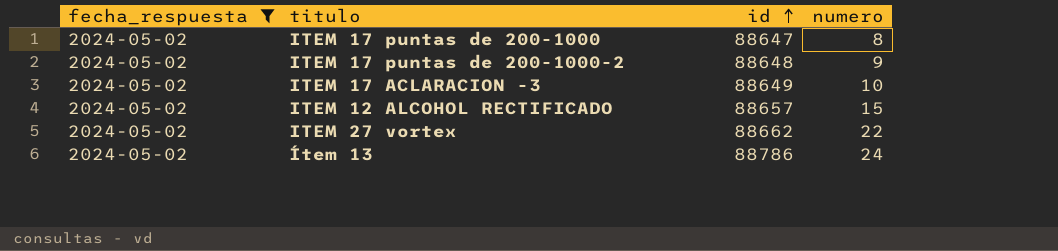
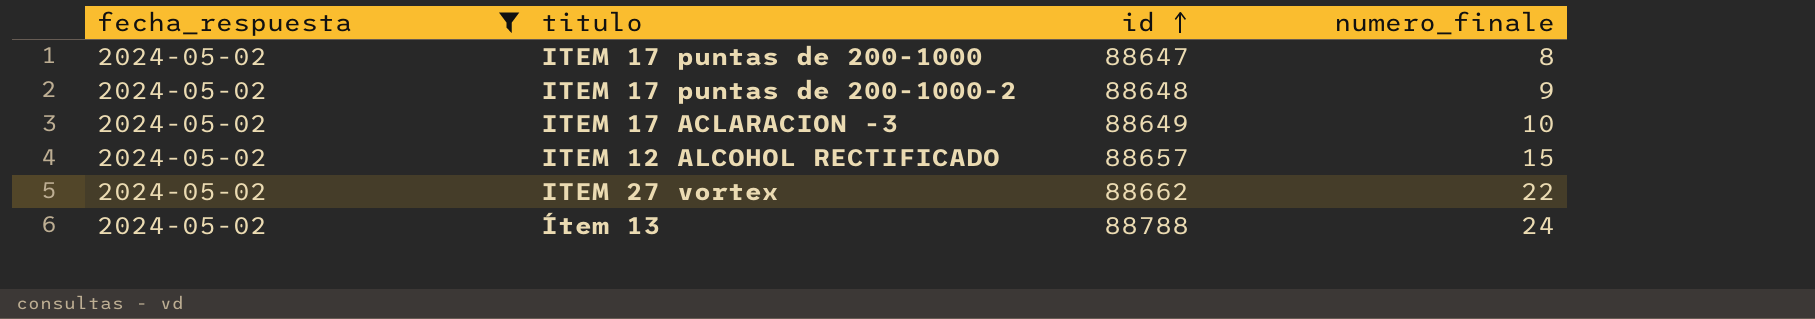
column name: numero -> numero_finale
Ítem 13 | id: 88786 -> 88788

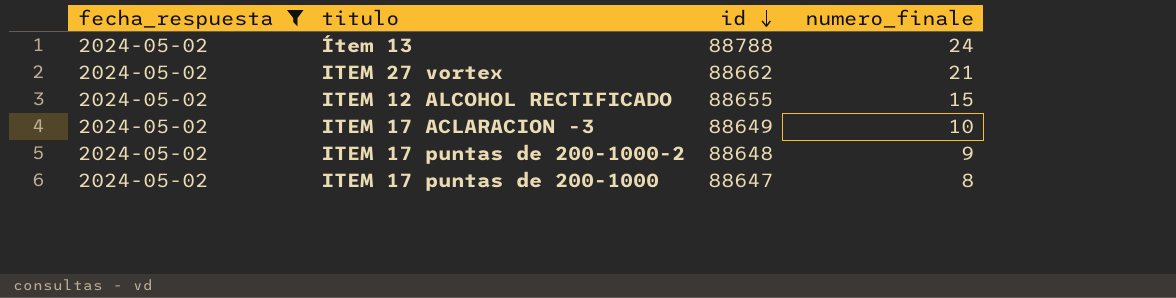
row order: id ascending -> id descending
ITEM 27 vortex | numero_finale: 22 -> 21
ITEM 12 ALCOHOL RECTIFICADO | id: 88657 -> 88655

